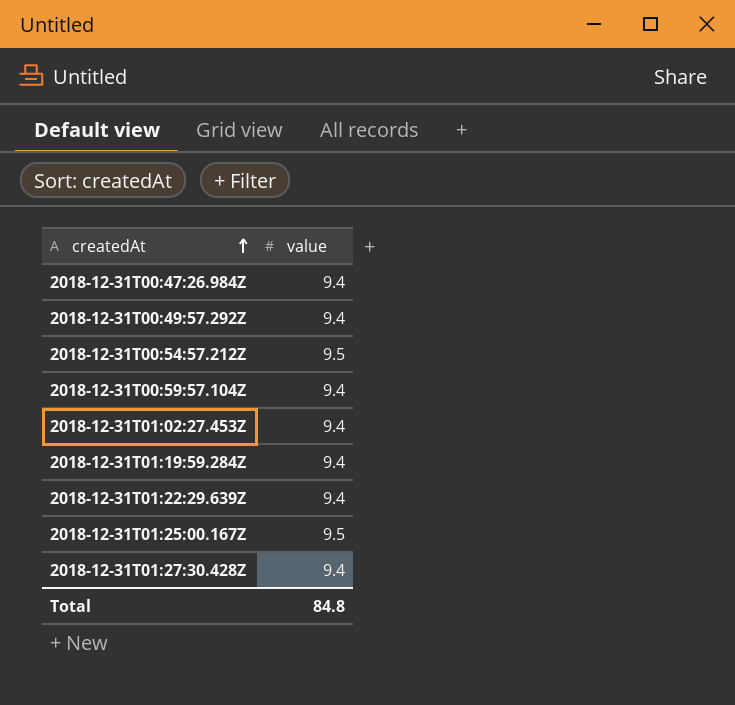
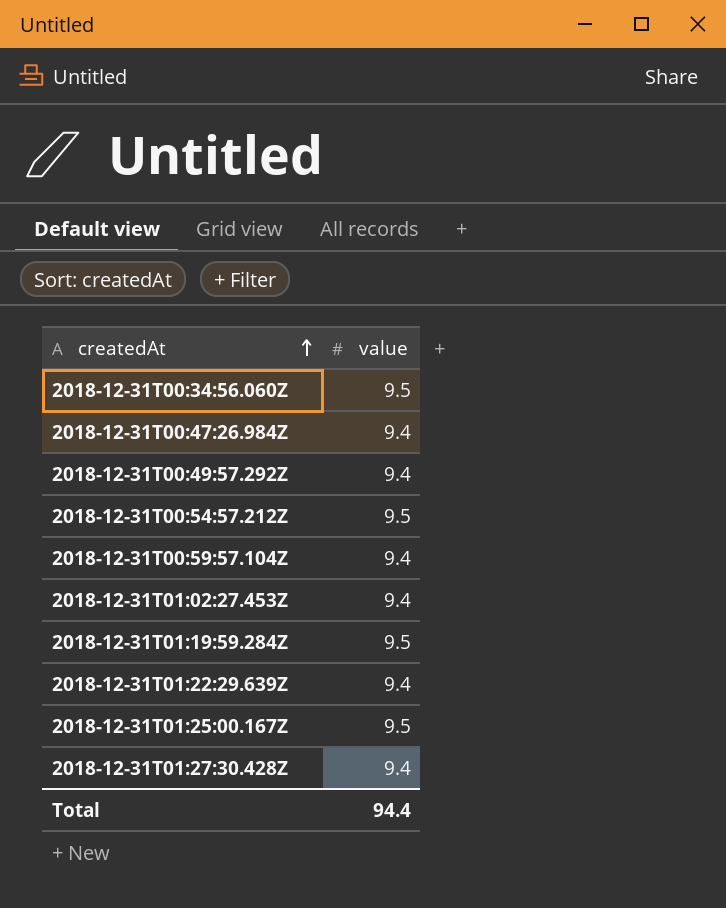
row 2018-12-31T00:34:56.060Z: none -> 9.5
2018-12-31T01:19:59.284Z | value: 9.4 -> 9.5
Total | value: 84.8 -> 94.4

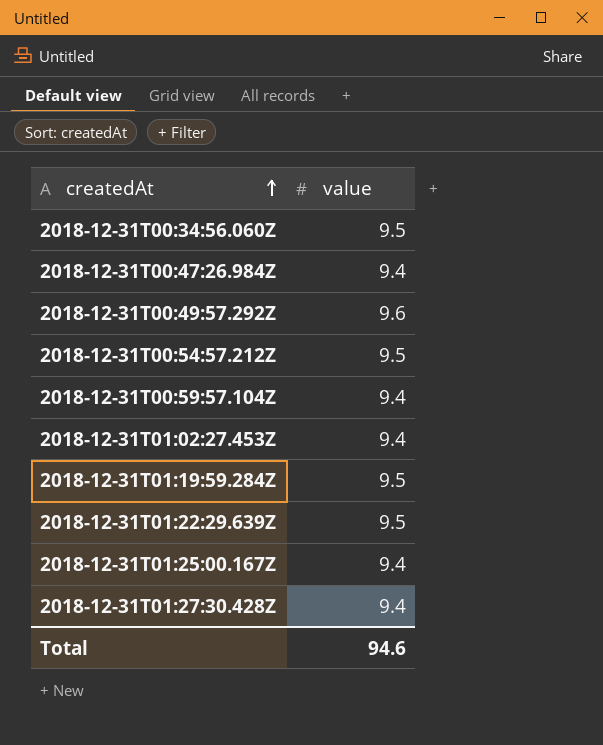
2018-12-31T00:49:57.292Z | value: 9.4 -> 9.6
2018-12-31T01:22:29.639Z | value: 9.4 -> 9.5
2018-12-31T01:25:00.167Z | value: 9.5 -> 9.4
Total | value: 94.4 -> 94.6

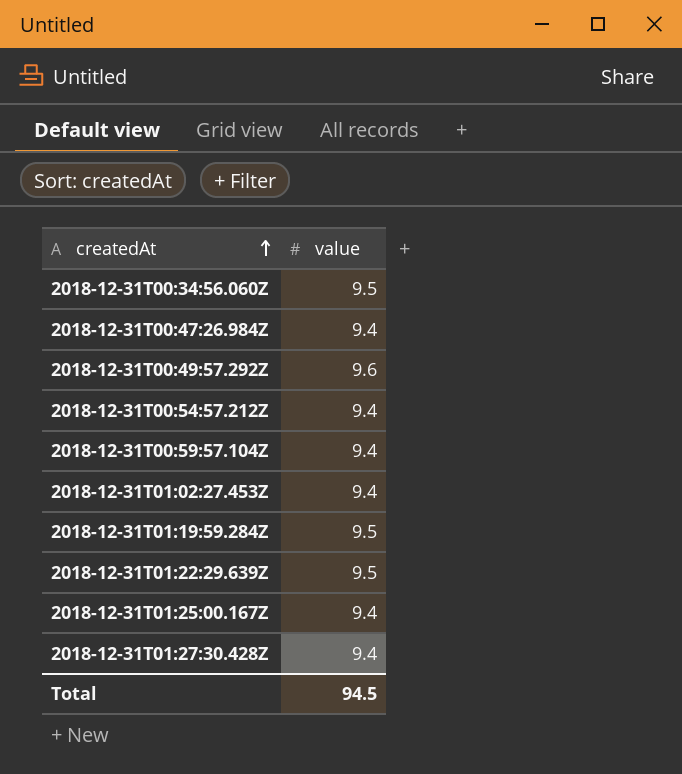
2018-12-31T00:54:57.212Z | value: 9.5 -> 9.4
Total | value: 94.6 -> 94.5

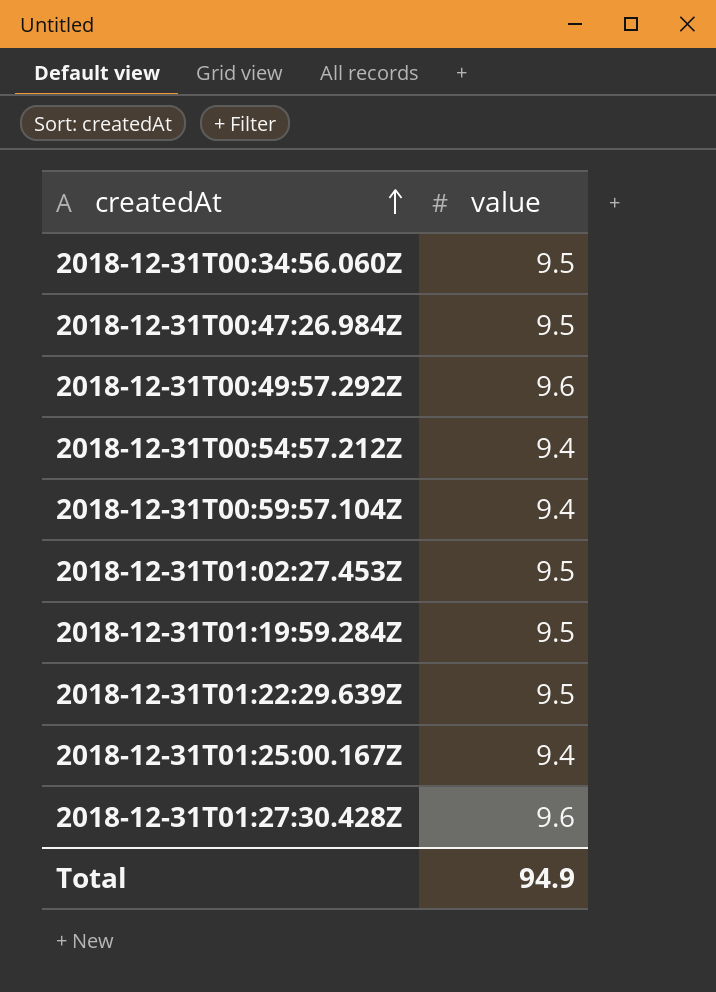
2018-12-31T00:47:26.984Z | value: 9.4 -> 9.5
2018-12-31T01:02:27.453Z | value: 9.4 -> 9.5
2018-12-31T01:27:30.428Z | value: 9.4 -> 9.6
Total | value: 94.5 -> 94.9

